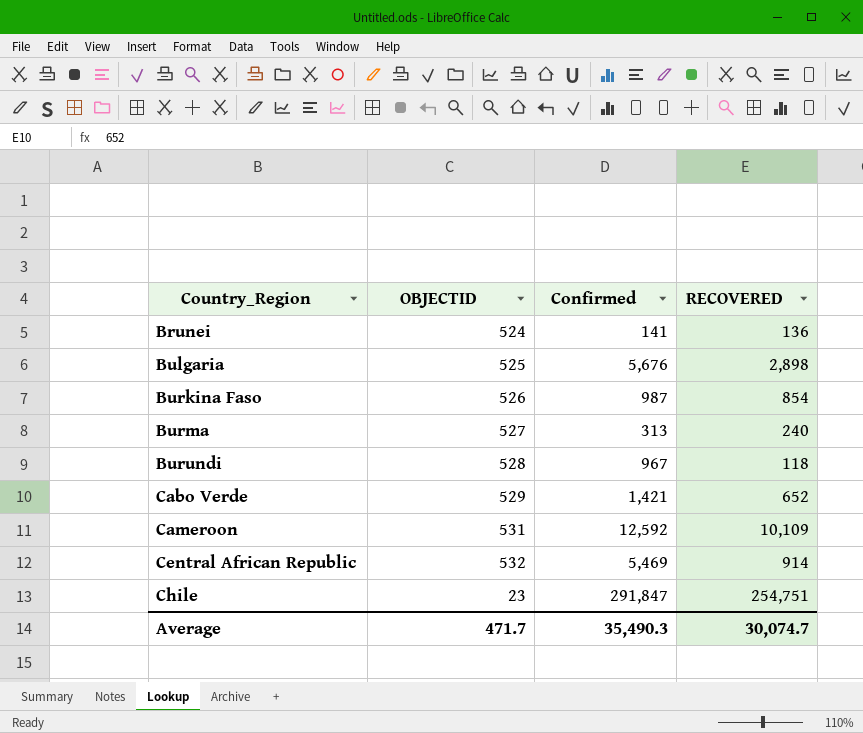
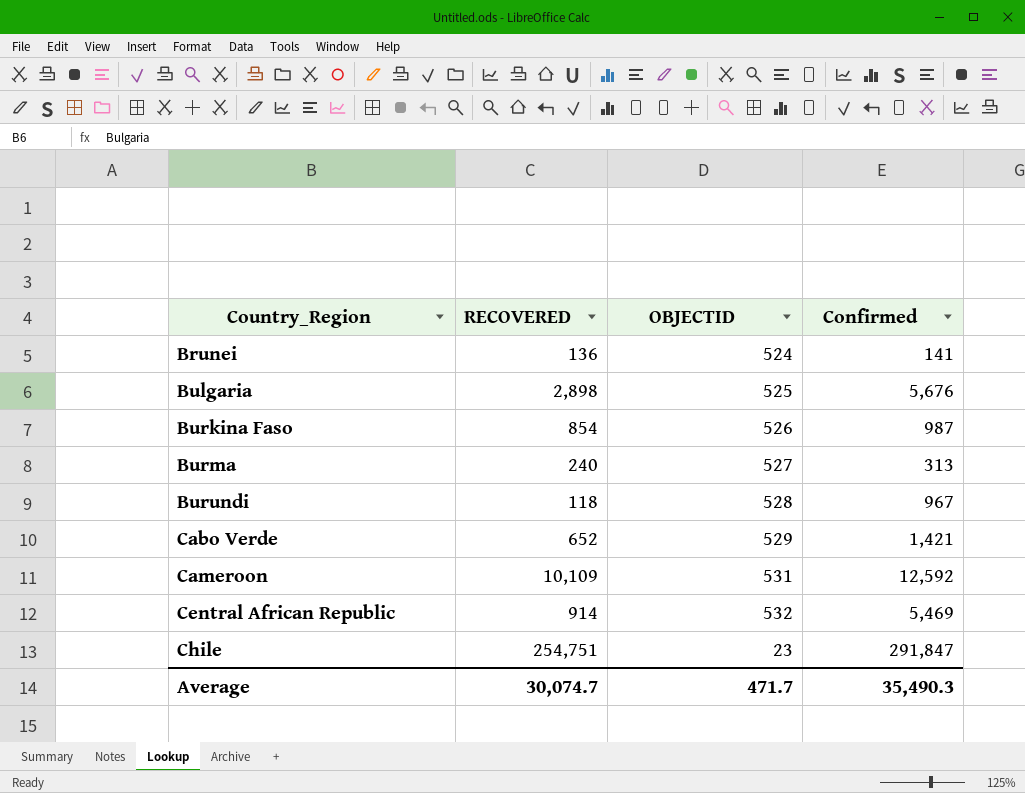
column RECOVERED | position: 4 -> 2

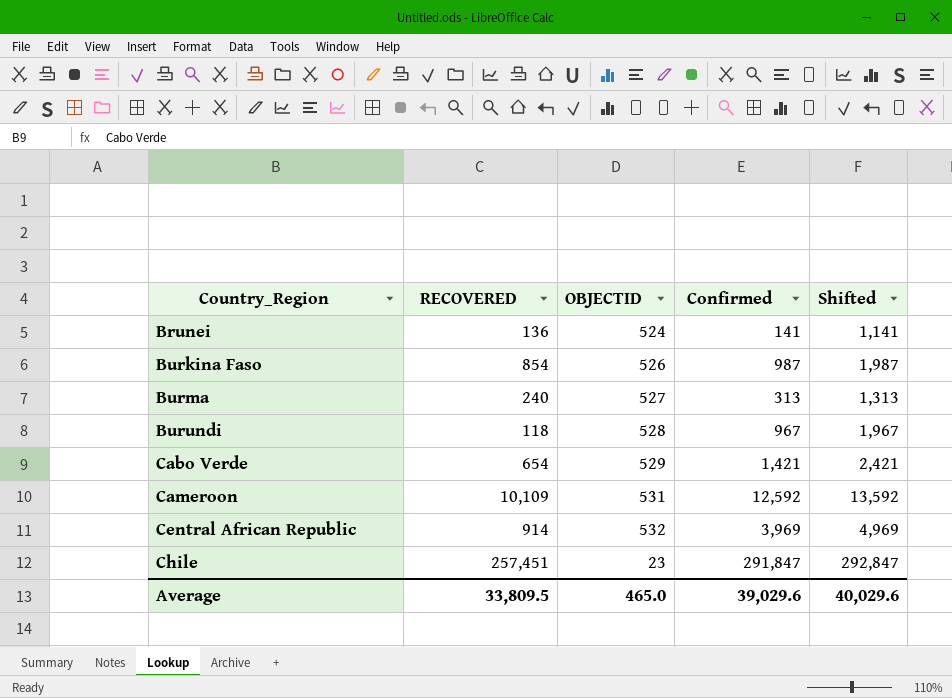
column Shifted | formula: none -> [Confirmed] + 1000
row Bulgaria: 2,898 | 525 | 5,676 -> none
Cabo Verde | RECOVERED: 652 -> 654
Central African Republic | Confirmed: 5,469 -> 3,969
Chile | RECOVERED: 254,751 -> 257,451
Average | RECOVERED: 30,074.7 -> 33,809.5
Average | OBJECTID: 471.7 -> 465.0
Average | Confirmed: 35,490.3 -> 39,029.6

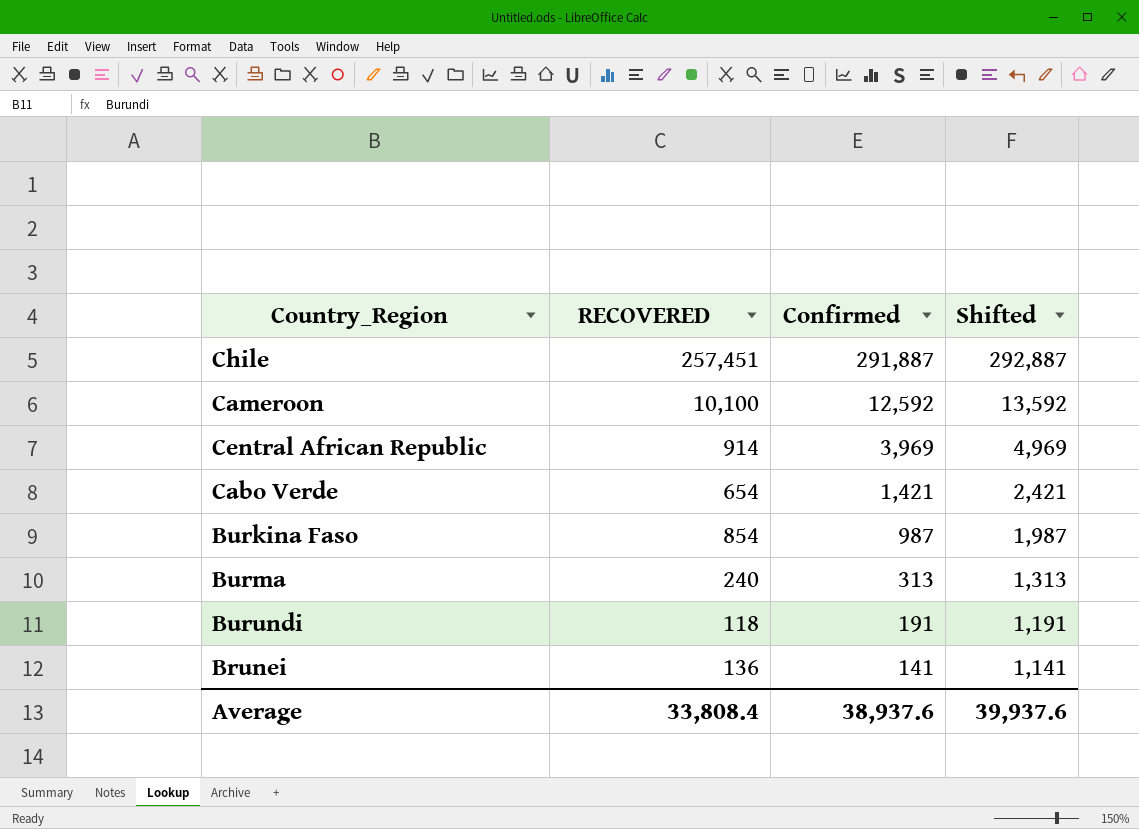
row order: Country_Region ascending -> Confirmed descending
column OBJECTID | position: 3 -> none
Chile | Confirmed: 291,847 -> 291,887
Chile | Shifted: 292,847 -> 292,887
Cameroon | RECOVERED: 10,109 -> 10,100
Burundi | Confirmed: 967 -> 191
Burundi | Shifted: 1,967 -> 1,191
Average | RECOVERED: 33,809.5 -> 33,808.4
Average | Confirmed: 39,029.6 -> 38,937.6
Average | Shifted: 40,029.6 -> 39,937.6

